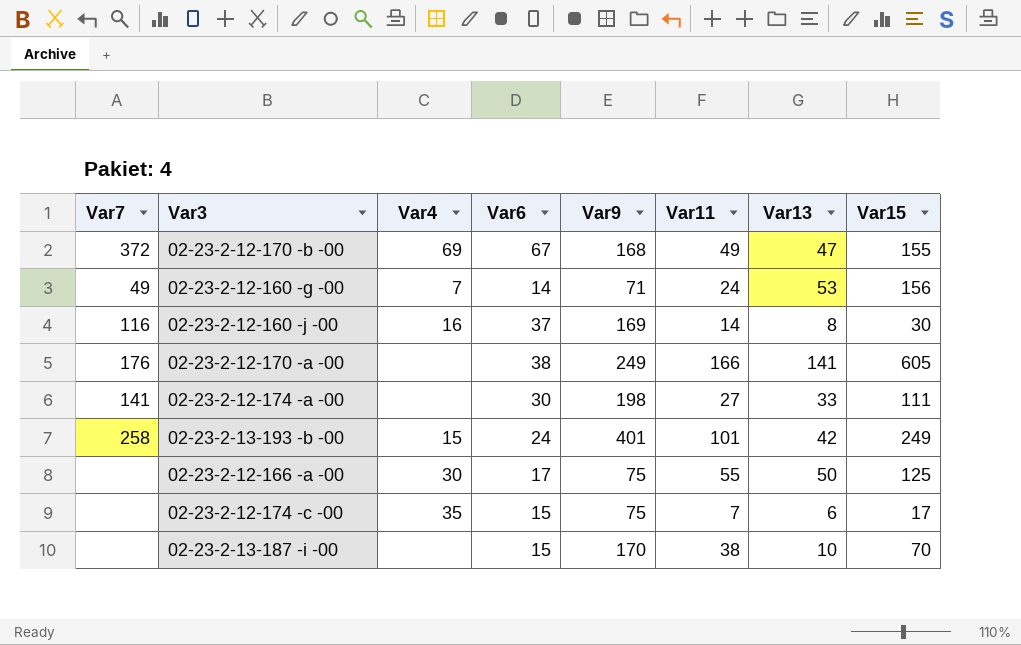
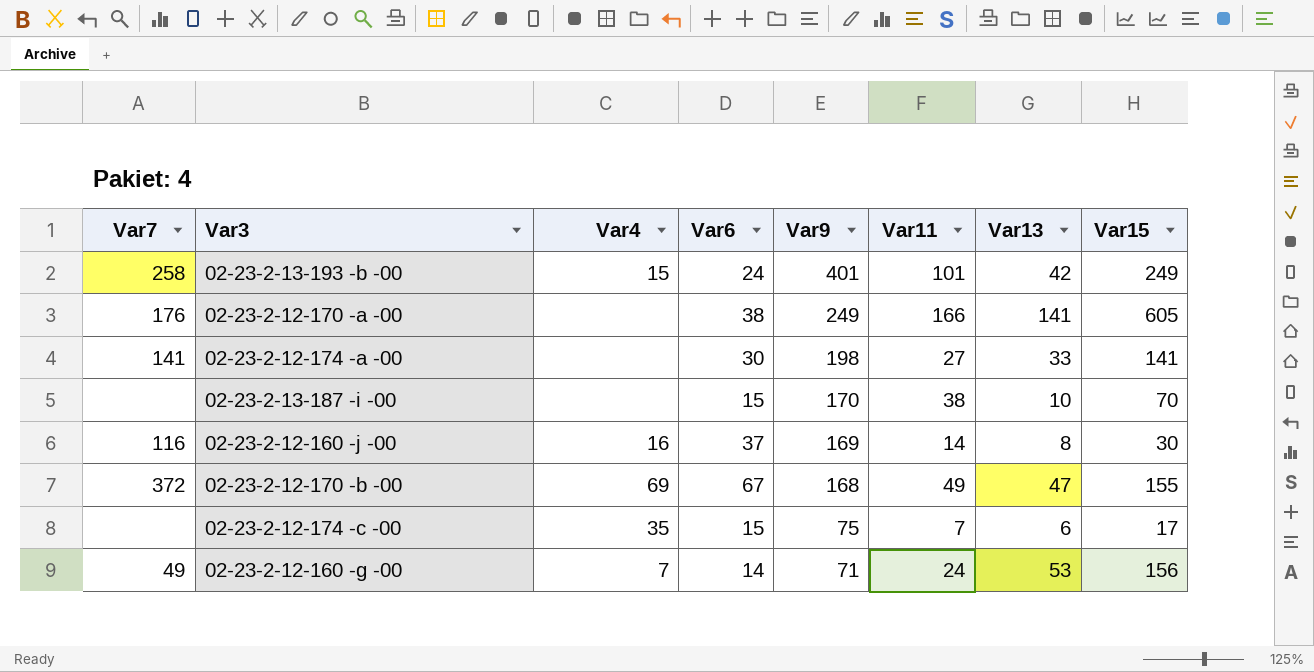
row order: none -> Var9 descending
row 02-23-2-12-166 -a -00: none | 30 | 17 | 75 | 55 | 50 | 125 -> none
02-23-2-12-174 -a -00 | Var15: 111 -> 141

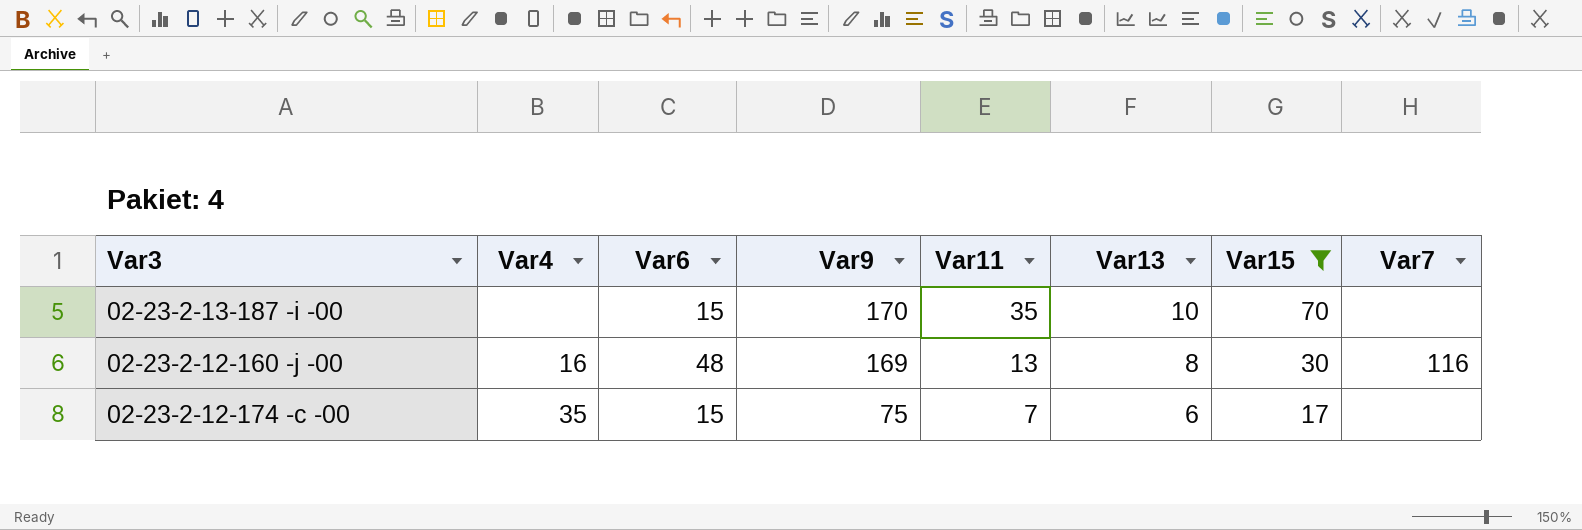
filter: none -> Var15 <= 70
column Var7 | position: 1 -> 8
02-23-2-13-187 -i -00 | Var11: 38 -> 35
02-23-2-12-160 -j -00 | Var6: 37 -> 48
02-23-2-12-160 -j -00 | Var11: 14 -> 13

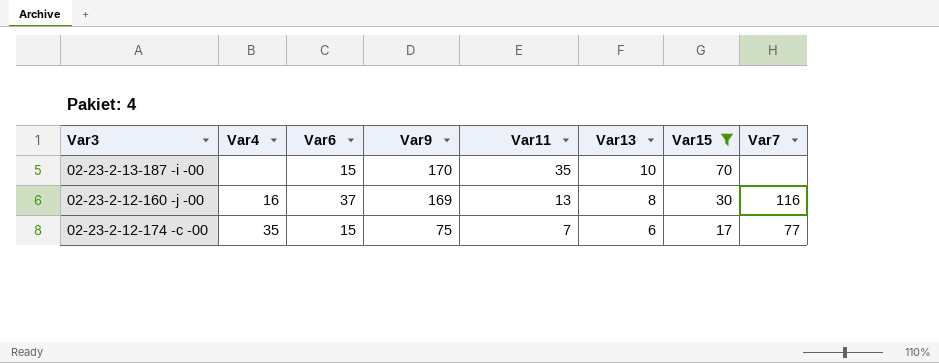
02-23-2-12-160 -j -00 | Var6: 48 -> 37
02-23-2-12-174 -c -00 | Var7: none -> 77

